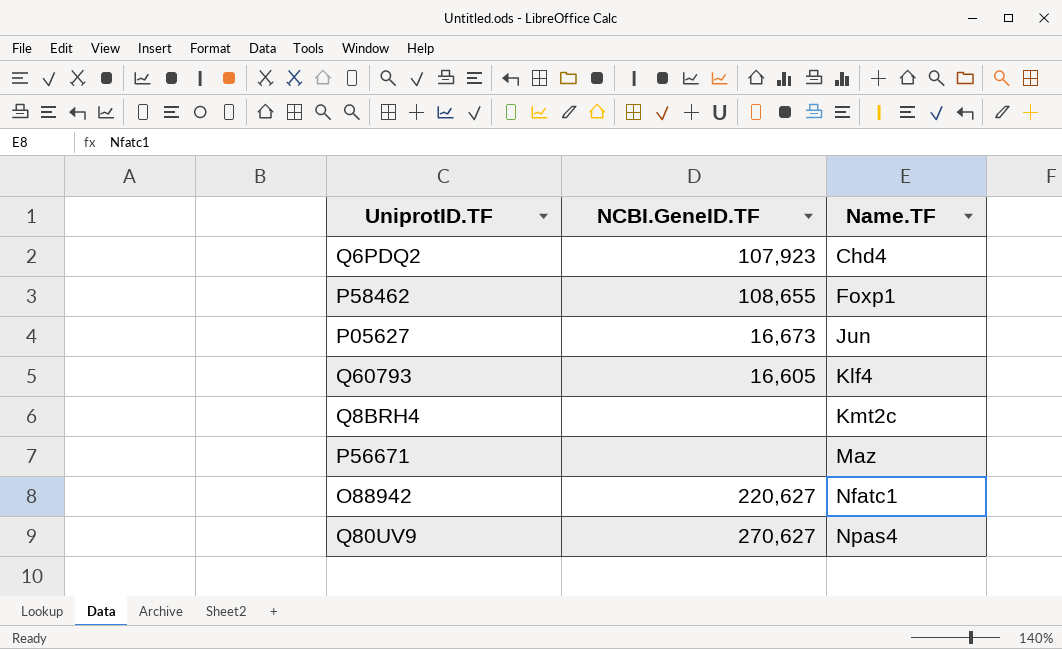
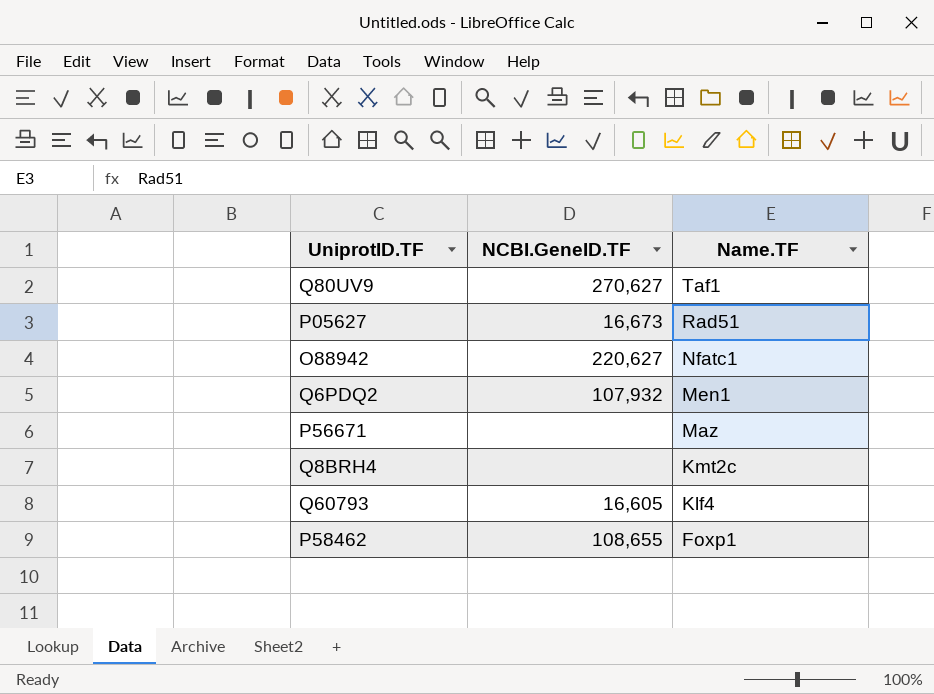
row order: Name.TF ascending -> Name.TF descending
Q80UV9 | Name.TF: Npas4 -> Taf1
P05627 | Name.TF: Jun -> Rad51
Q6PDQ2 | NCBI.GeneID.TF: 107,923 -> 107,932
Q6PDQ2 | Name.TF: Chd4 -> Men1

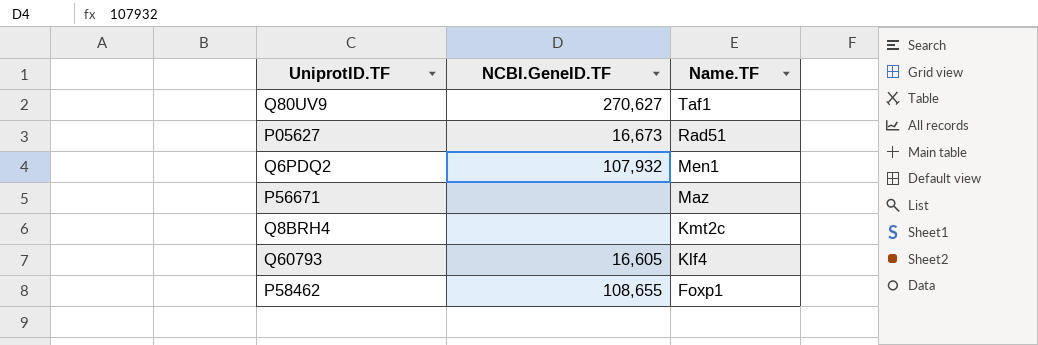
row O88942: 220,627 | Nfatc1 -> none

